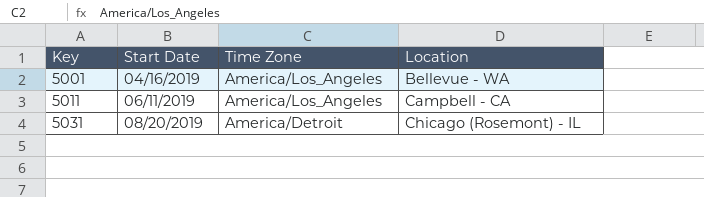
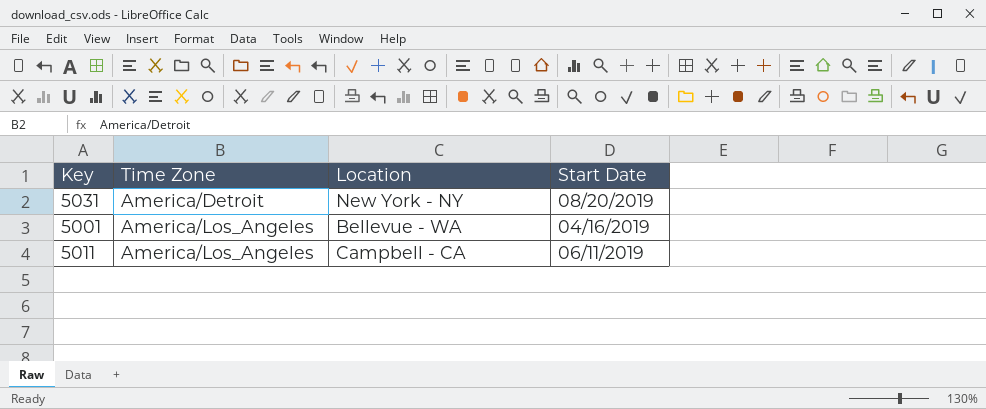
row order: Key ascending -> Time Zone ascending
column Start Date | position: 2 -> 4
5031 | Location: Chicago (Rosemont) - IL -> New York - NY

